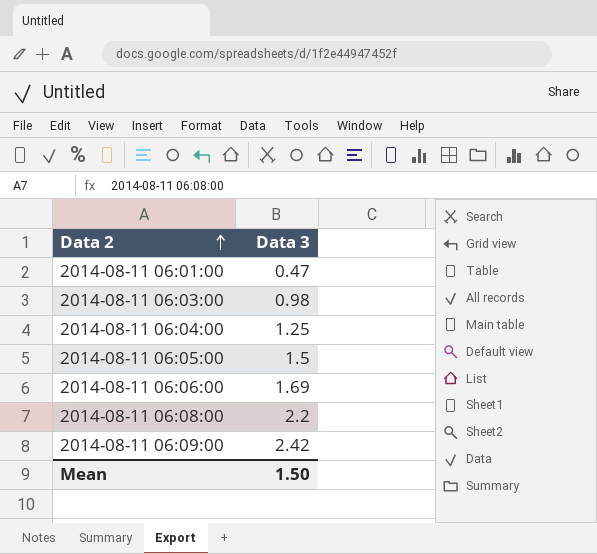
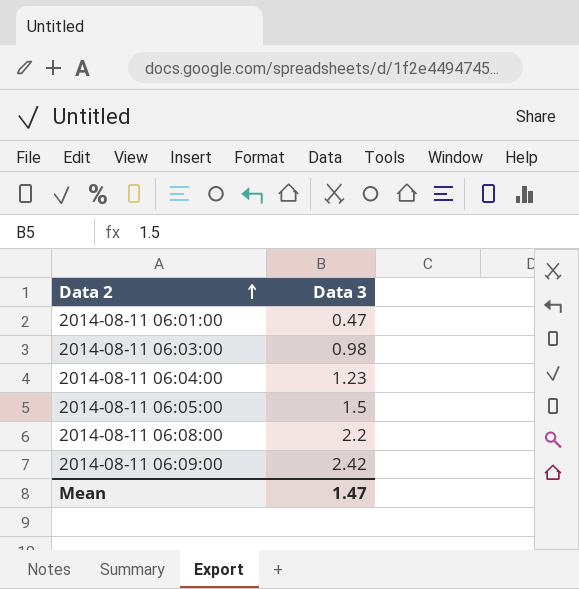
row 2014-08-11 06:06:00: 1.69 -> none
2014-08-11 06:04:00 | Data 3: 1.25 -> 1.23
Mean | Data 3: 1.50 -> 1.47

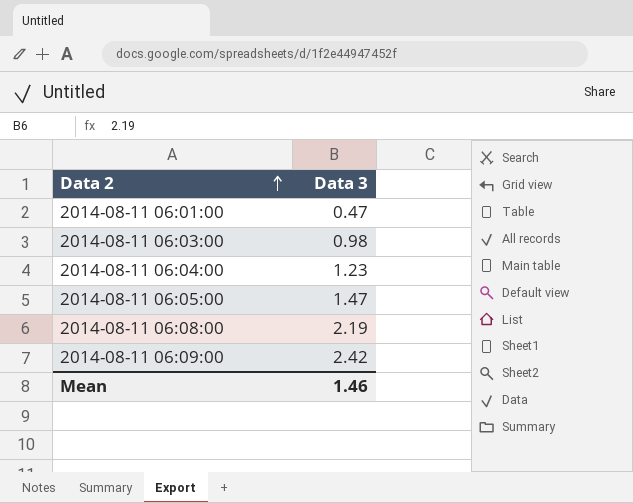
2014-08-11 06:05:00 | Data 3: 1.5 -> 1.47
2014-08-11 06:08:00 | Data 3: 2.2 -> 2.19
Mean | Data 3: 1.47 -> 1.46

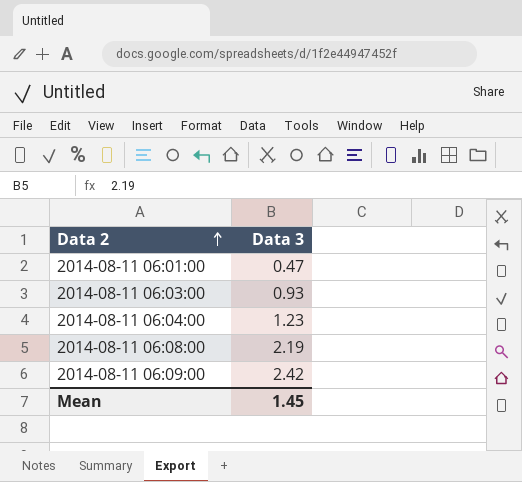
row 2014-08-11 06:05:00: 1.47 -> none
2014-08-11 06:03:00 | Data 3: 0.98 -> 0.93
Mean | Data 3: 1.46 -> 1.45

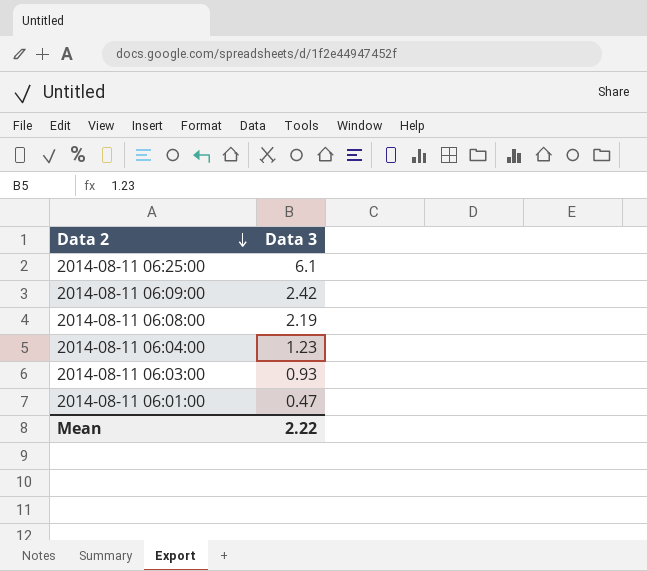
row order: Data 2 ascending -> Data 2 descending
row 2014-08-11 06:25:00: none -> 6.1
Mean | Data 3: 1.45 -> 2.22

